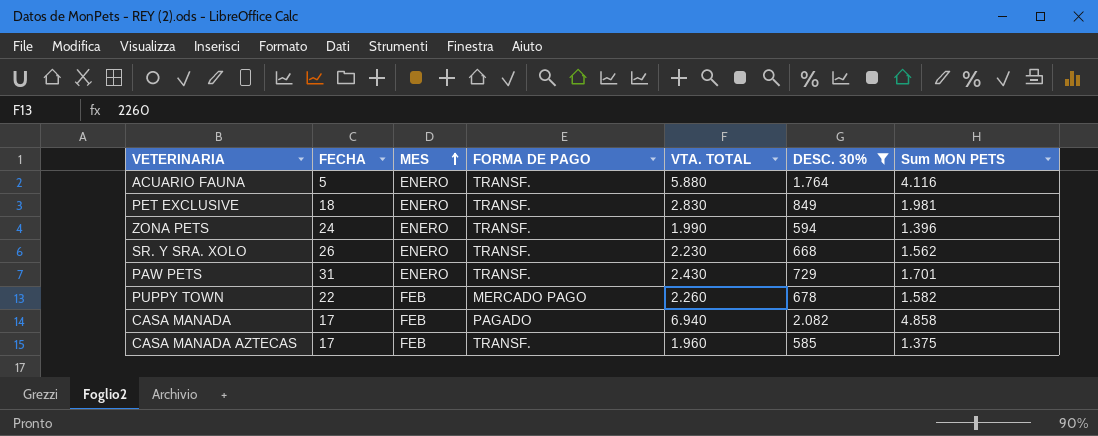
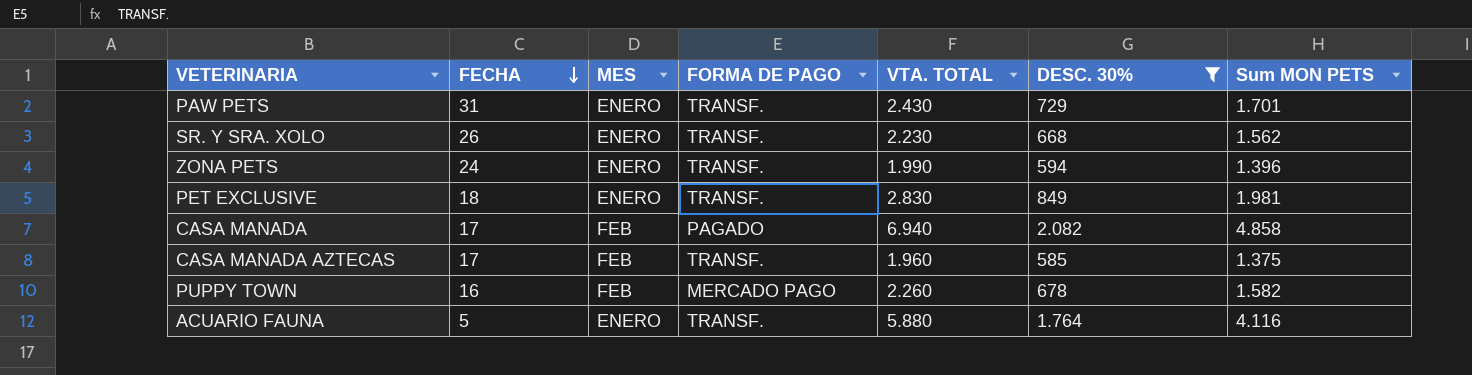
row order: MES ascending -> FECHA descending
PUPPY TOWN | FECHA: 22 -> 16

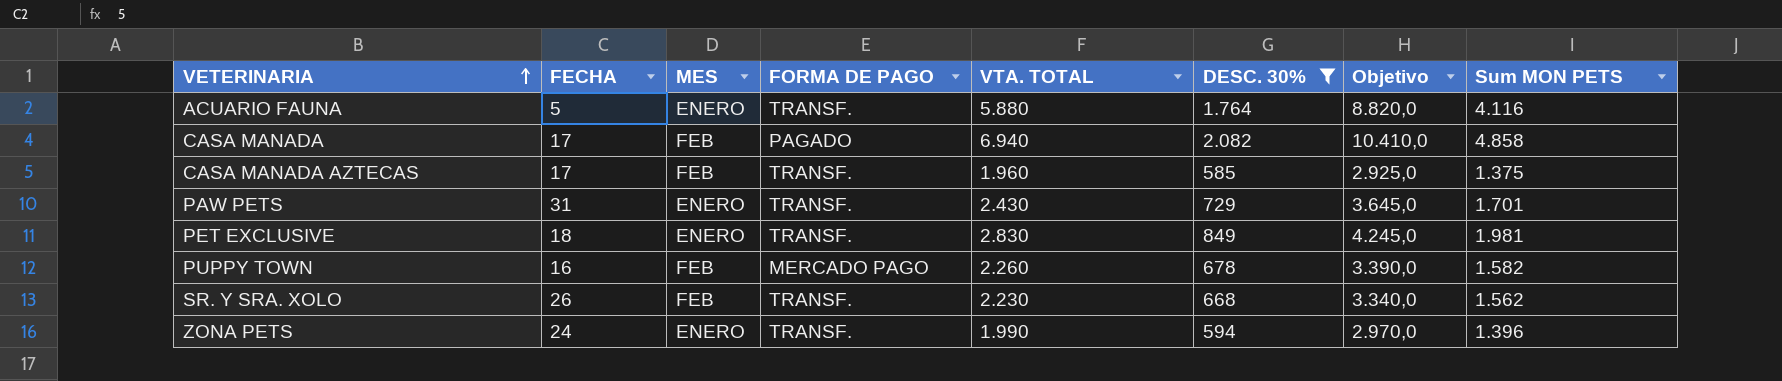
row order: FECHA descending -> VETERINARIA ascending
column Objetivo | formula: none -> [DESC. 30%] * 5
SR. Y SRA. XOLO | MES: ENERO -> FEB

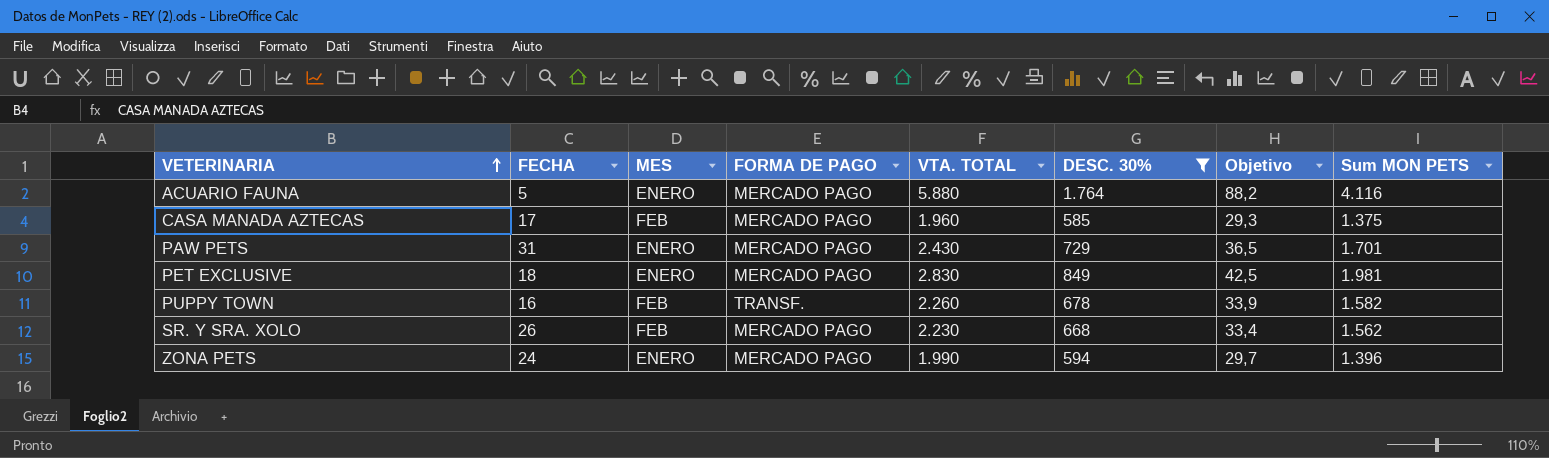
column Objetivo | formula: [DESC. 30%] * 5 -> [DESC. 30%] * 0,05
row CASA MANADA: 17 | FEB | PAGADO | 6.940 | 2.082 | 10.410,0 | 4.858 -> none
ACUARIO FAUNA | FORMA DE PAGO: TRANSF. -> MERCADO PAGO
CASA MANADA AZTECAS | FORMA DE PAGO: TRANSF. -> MERCADO PAGO
PAW PETS | FORMA DE PAGO: TRANSF. -> MERCADO PAGO
PET EXCLUSIVE | FORMA DE PAGO: TRANSF. -> MERCADO PAGO
PUPPY TOWN | FORMA DE PAGO: MERCADO PAGO -> TRANSF.
SR. Y SRA. XOLO | FORMA DE PAGO: TRANSF. -> MERCADO PAGO
ZONA PETS | FORMA DE PAGO: TRANSF. -> MERCADO PAGO

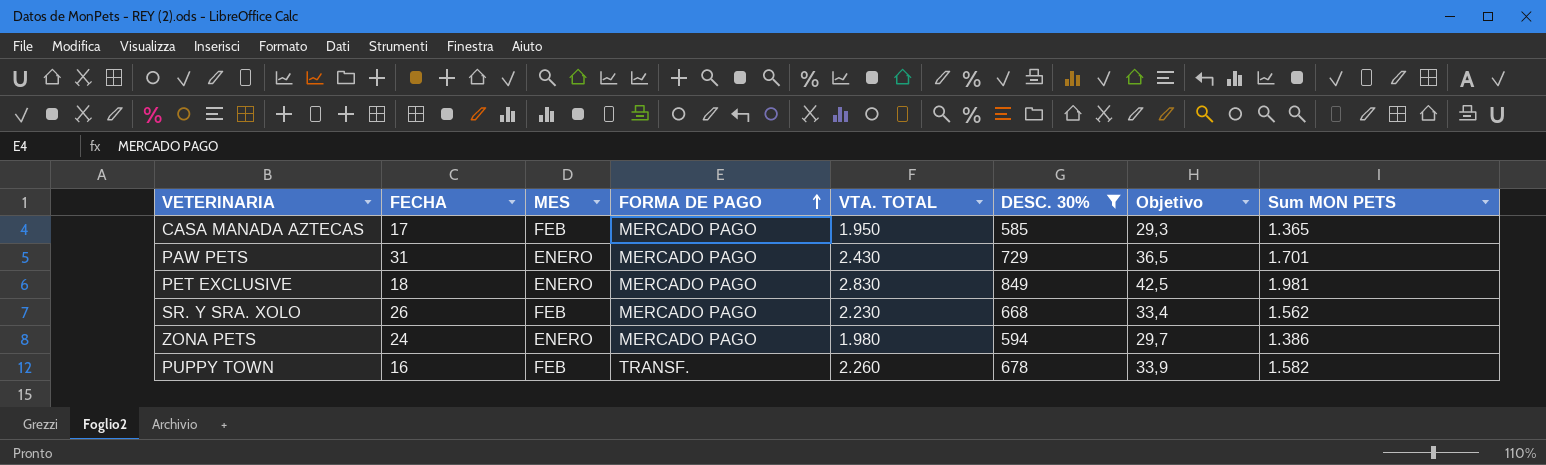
row order: VETERINARIA ascending -> FORMA DE PAGO ascending
row ACUARIO FAUNA: 5 | ENERO | MERCADO PAGO | 5.880 | 1.764 | 88,2 | 4.116 -> none
CASA MANADA AZTECAS | VTA. TOTAL: 1.960 -> 1.950
CASA MANADA AZTECAS | Sum MON PETS: 1.375 -> 1.365
ZONA PETS | VTA. TOTAL: 1.990 -> 1.980
ZONA PETS | Sum MON PETS: 1.396 -> 1.386

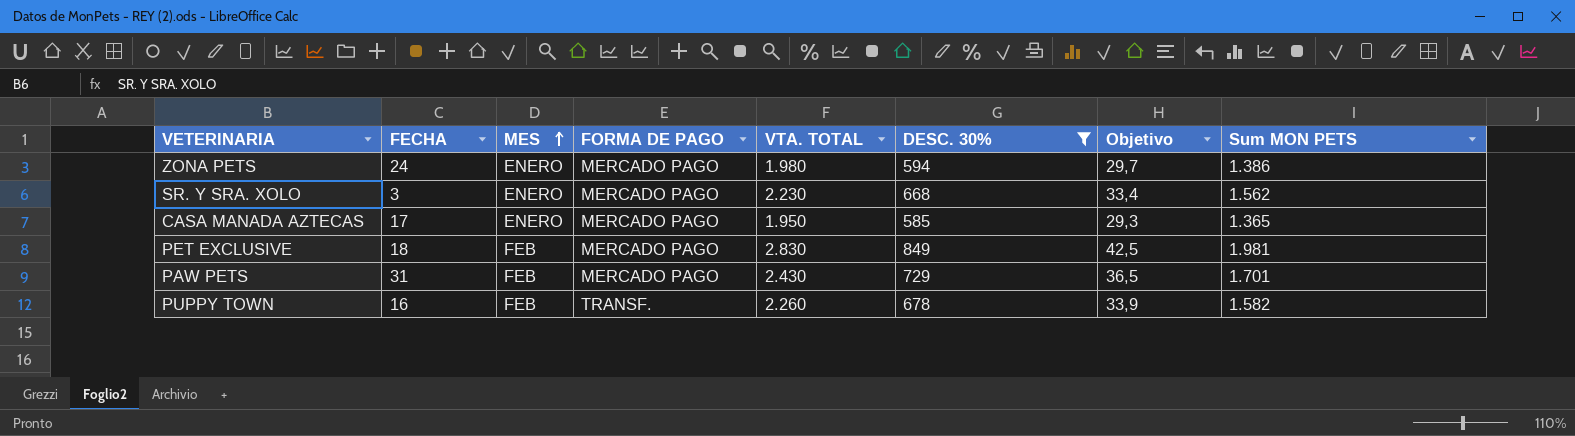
row order: FORMA DE PAGO ascending -> MES ascending
SR. Y SRA. XOLO | FECHA: 26 -> 3
SR. Y SRA. XOLO | MES: FEB -> ENERO
CASA MANADA AZTECAS | MES: FEB -> ENERO
PET EXCLUSIVE | MES: ENERO -> FEB
PAW PETS | MES: ENERO -> FEB

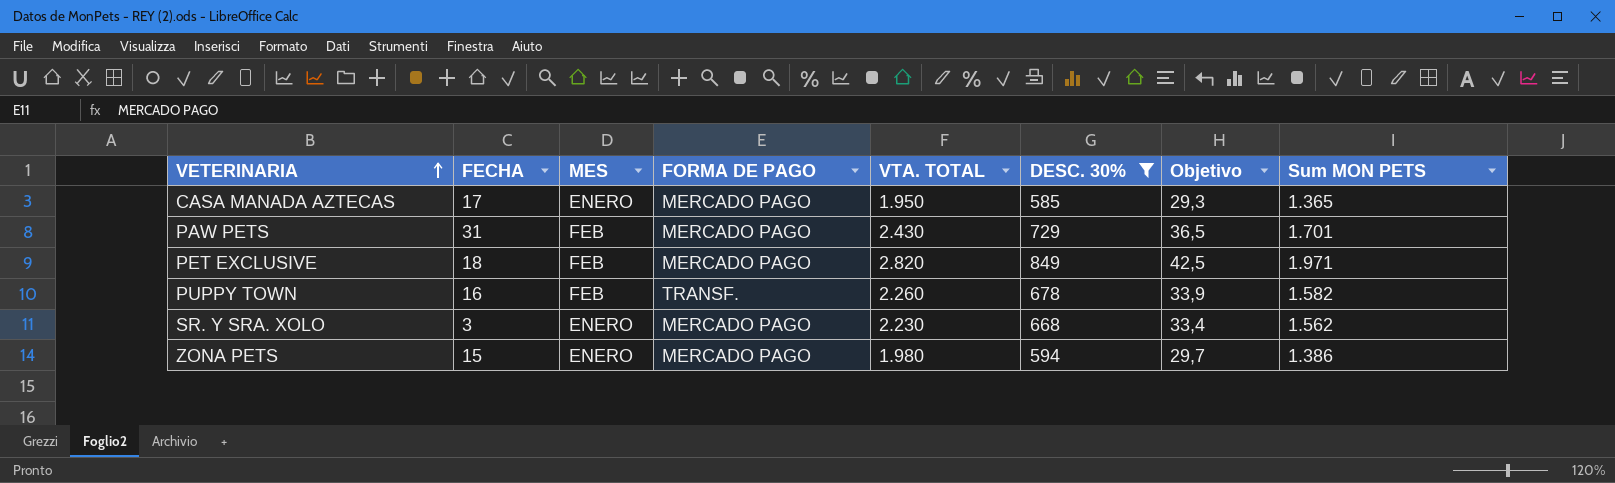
row order: MES ascending -> VETERINARIA ascending
PET EXCLUSIVE | VTA. TOTAL: 2.830 -> 2.820
PET EXCLUSIVE | Sum MON PETS: 1.981 -> 1.971
ZONA PETS | FECHA: 24 -> 15

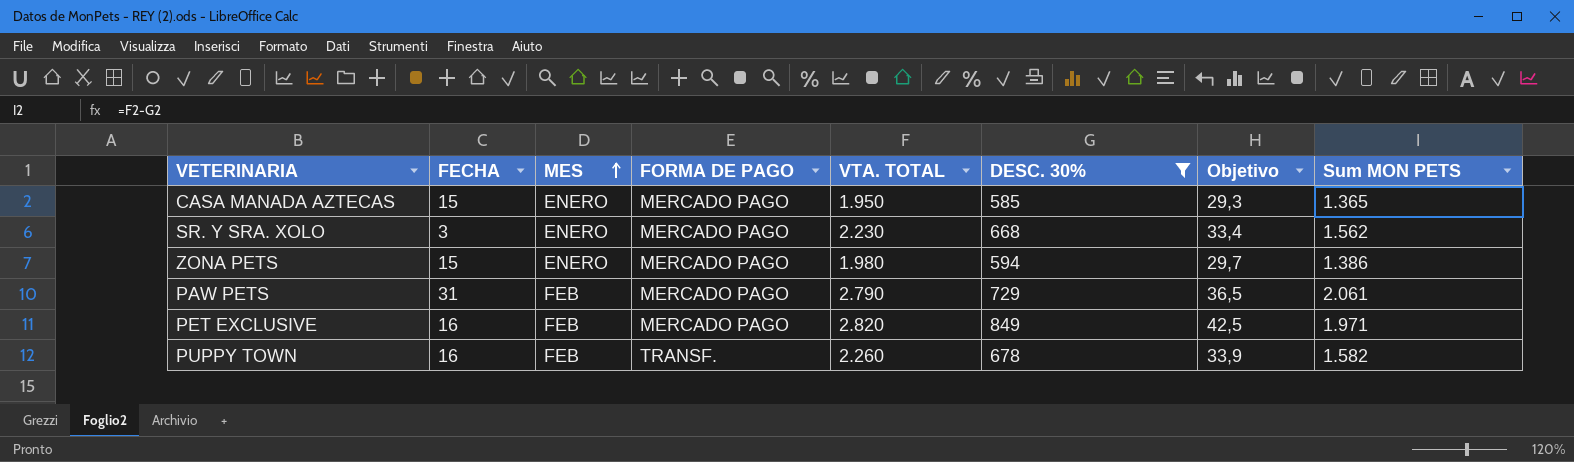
row order: VETERINARIA ascending -> MES ascending
CASA MANADA AZTECAS | FECHA: 17 -> 15
PAW PETS | VTA. TOTAL: 2.430 -> 2.790
PAW PETS | Sum MON PETS: 1.701 -> 2.061
PET EXCLUSIVE | FECHA: 18 -> 16

